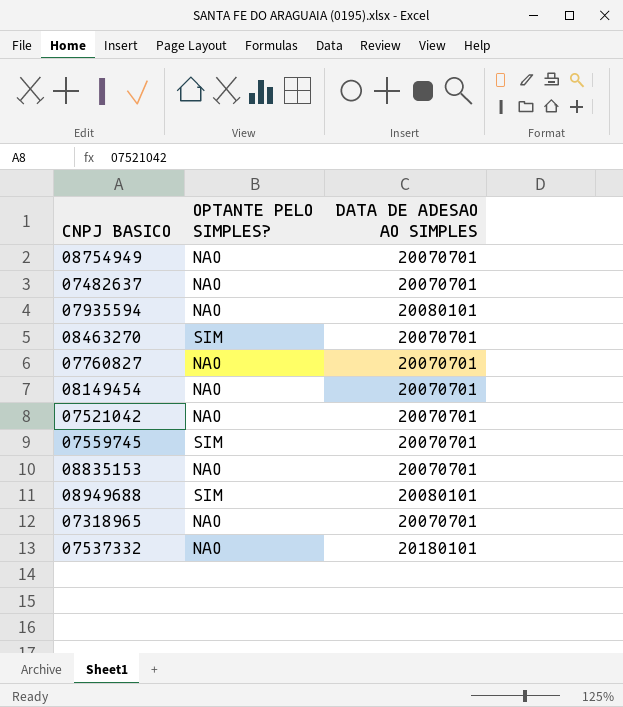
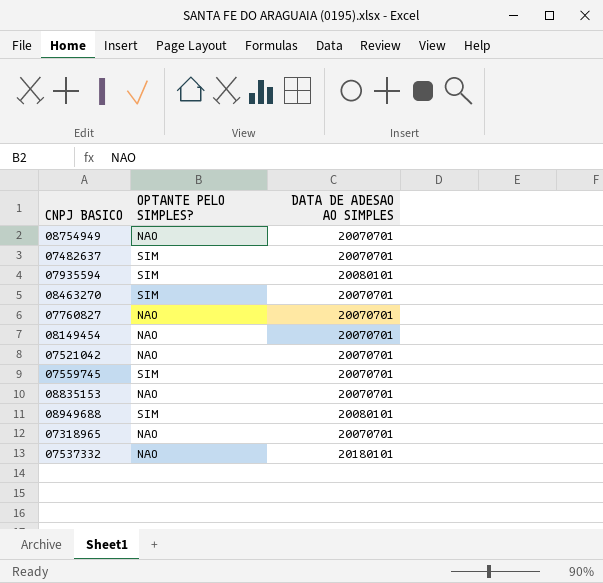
07482637 | OPTANTE PELO SIMPLES?: NAO -> SIM
07935594 | OPTANTE PELO SIMPLES?: NAO -> SIM

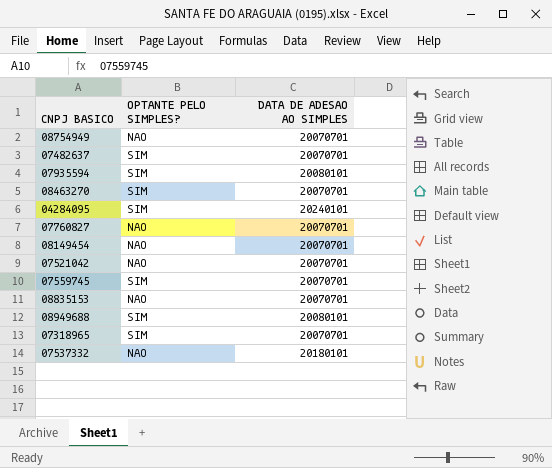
row 04284095: none -> SIM | 20240101
07318965 | OPTANTE PELO SIMPLES?: NAO -> SIM

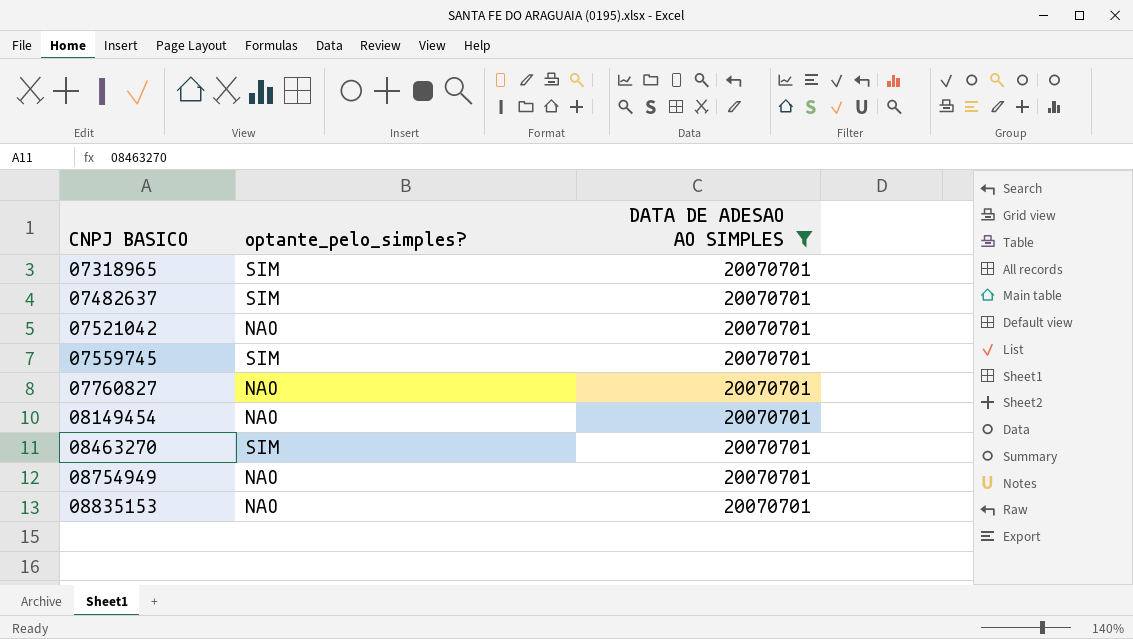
filter: none -> DATA DE ADESAO AO SIMPLES = 20070701
row order: none -> CNPJ BASICO ascending
column name: OPTANTE PELO SIMPLES? -> optante_pelo_simples?

